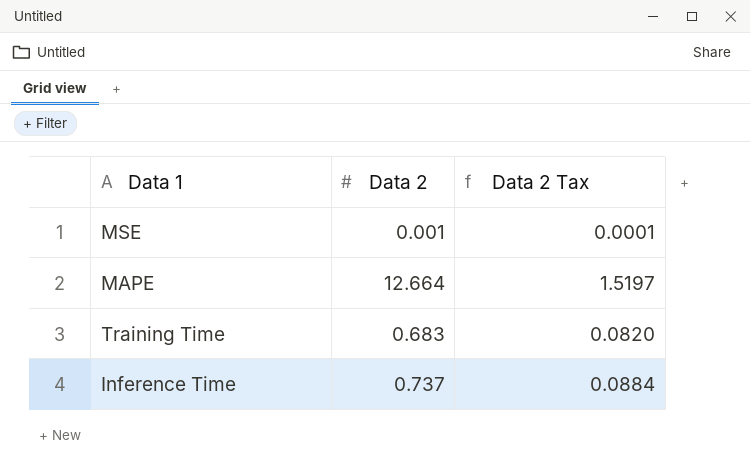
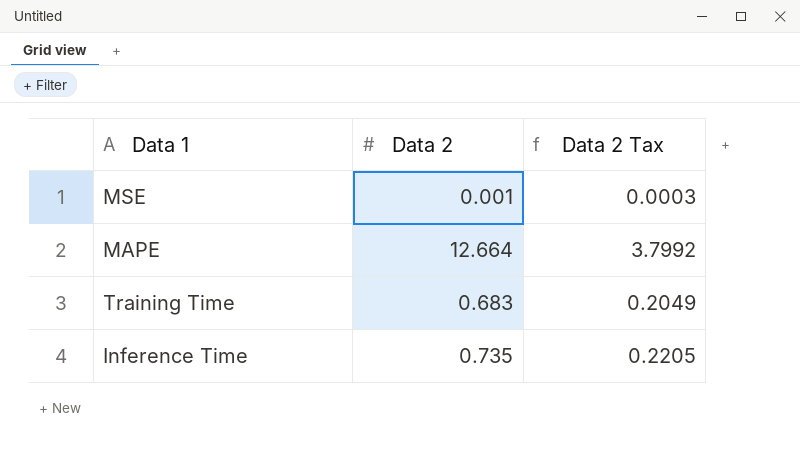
column Data 2 Tax | formula: [Data 2] * 0.12 -> [Data 2] * 0.3
Inference Time | Data 2: 0.737 -> 0.735

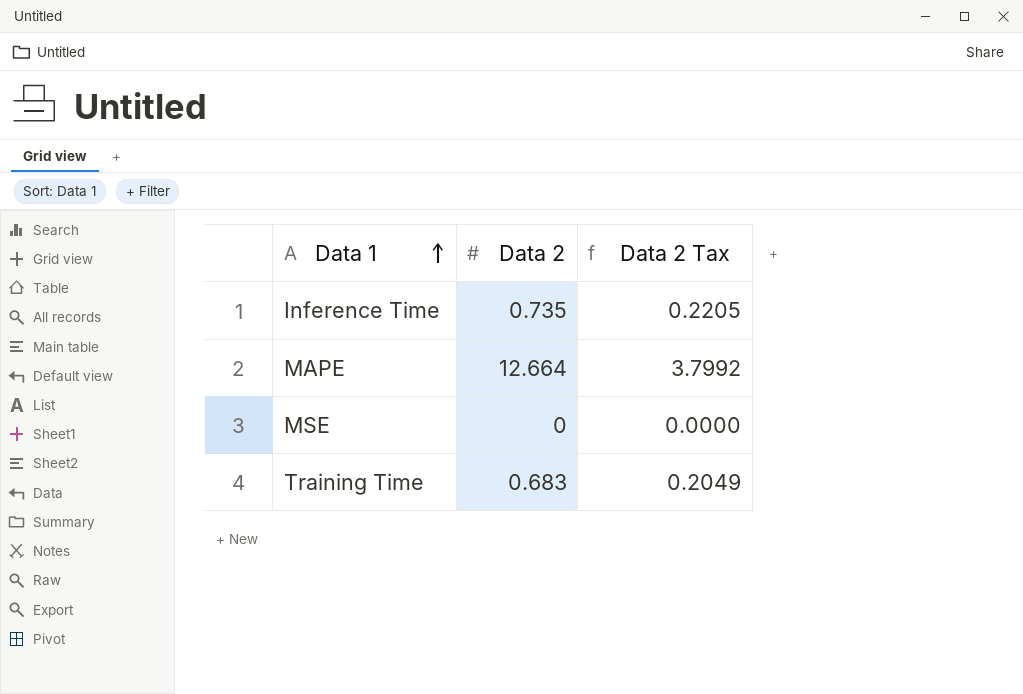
row order: none -> Data 1 ascending
MSE | Data 2: 0.001 -> 0
MSE | Data 2 Tax: 0.0003 -> 0.0000

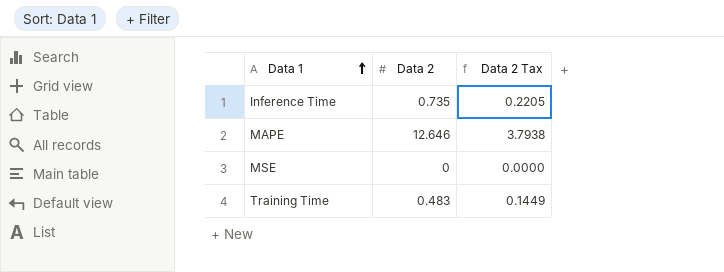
MAPE | Data 2: 12.664 -> 12.646
MAPE | Data 2 Tax: 3.7992 -> 3.7938
Training Time | Data 2: 0.683 -> 0.483
Training Time | Data 2 Tax: 0.2049 -> 0.1449

